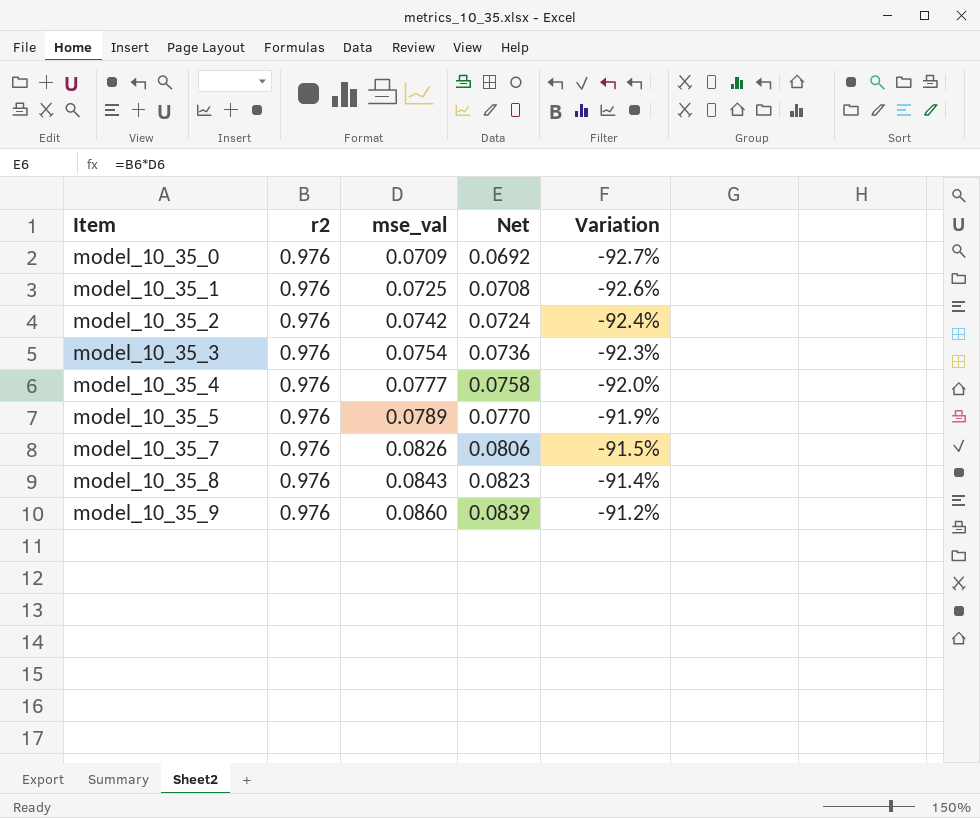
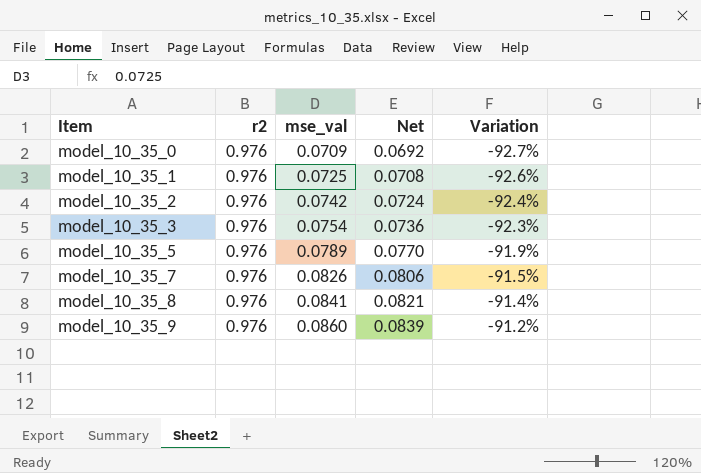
row model_10_35_4: 0.976 | 0.0777 | 0.0758 | -92.0% -> none
model_10_35_8 | mse_val: 0.0843 -> 0.0841
model_10_35_8 | Net: 0.0823 -> 0.0821

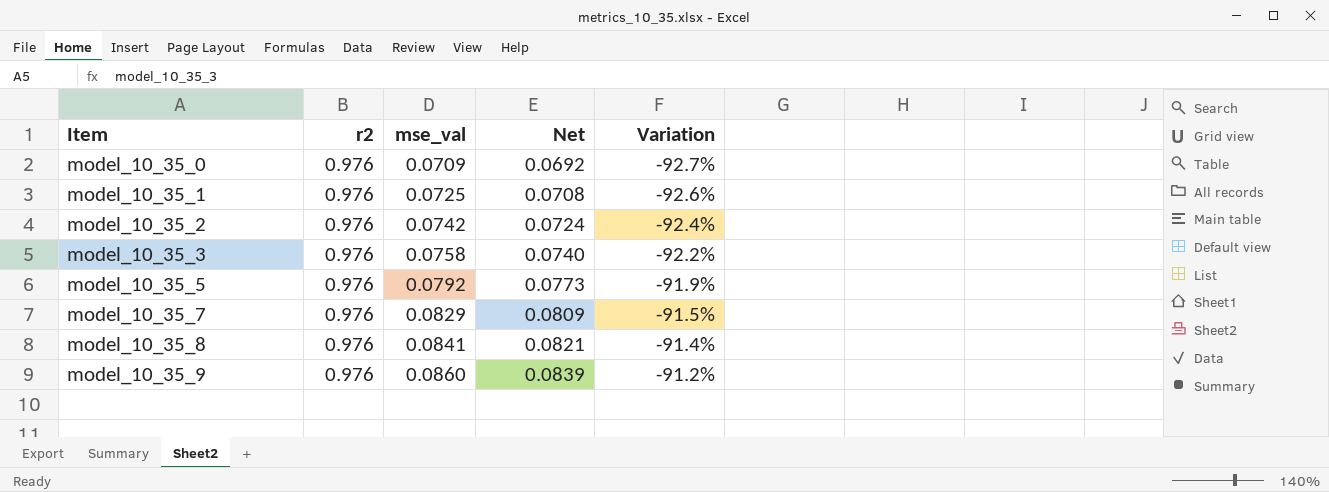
model_10_35_3 | mse_val: 0.0754 -> 0.0758
model_10_35_3 | Net: 0.0736 -> 0.0740
model_10_35_3 | Variation: -92.3% -> -92.2%
model_10_35_5 | mse_val: 0.0789 -> 0.0792
model_10_35_5 | Net: 0.0770 -> 0.0773
model_10_35_7 | mse_val: 0.0826 -> 0.0829
model_10_35_7 | Net: 0.0806 -> 0.0809

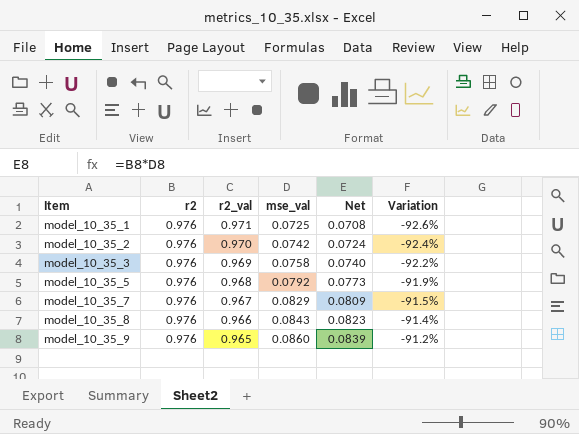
column r2_val | position: none -> 3
row model_10_35_0: 0.976 | 0.0709 | 0.0692 | -92.7% -> none
model_10_35_8 | mse_val: 0.0841 -> 0.0843
model_10_35_8 | Net: 0.0821 -> 0.0823

